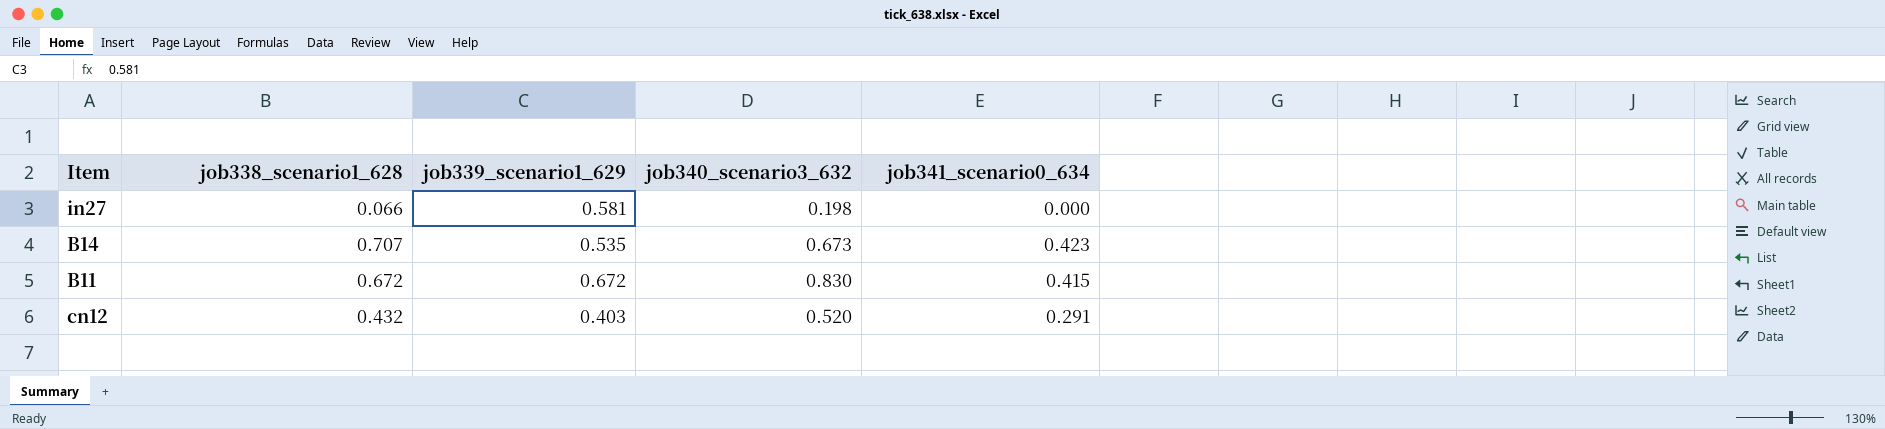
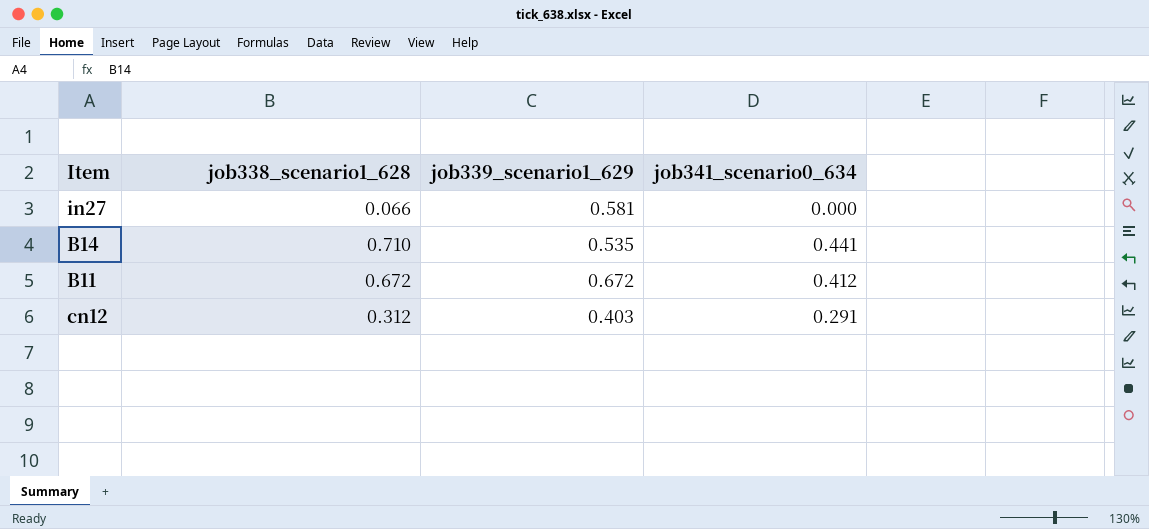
column job340_scenario3_632 | position: 4 -> none
B14 | job338_scenario1_628: 0.707 -> 0.710
B14 | job341_scenario0_634: 0.423 -> 0.441
B11 | job341_scenario0_634: 0.415 -> 0.412
cn12 | job338_scenario1_628: 0.432 -> 0.312

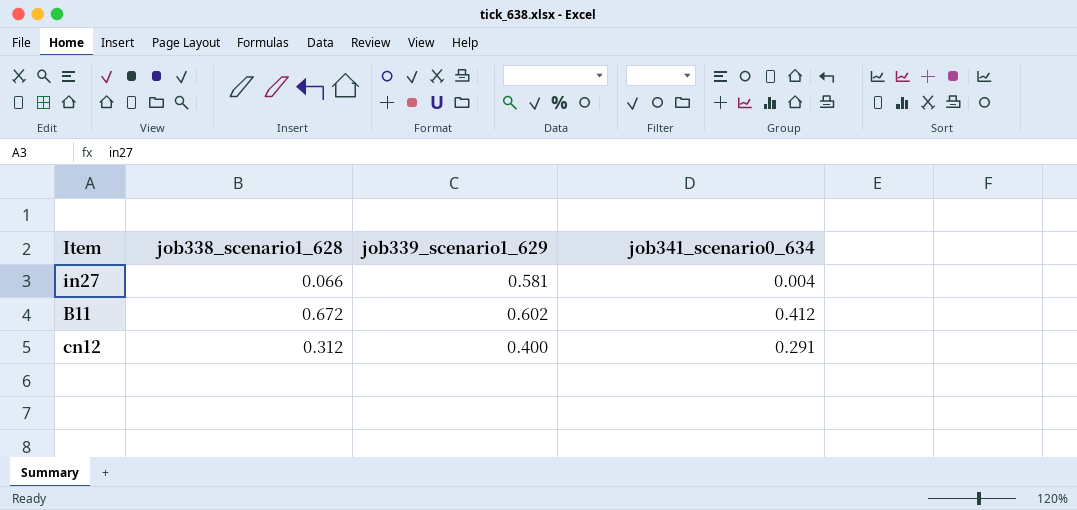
row B14: 0.710 | 0.535 | 0.441 -> none
in27 | job341_scenario0_634: 0.000 -> 0.004
B11 | job339_scenario1_629: 0.672 -> 0.602
cn12 | job339_scenario1_629: 0.403 -> 0.400

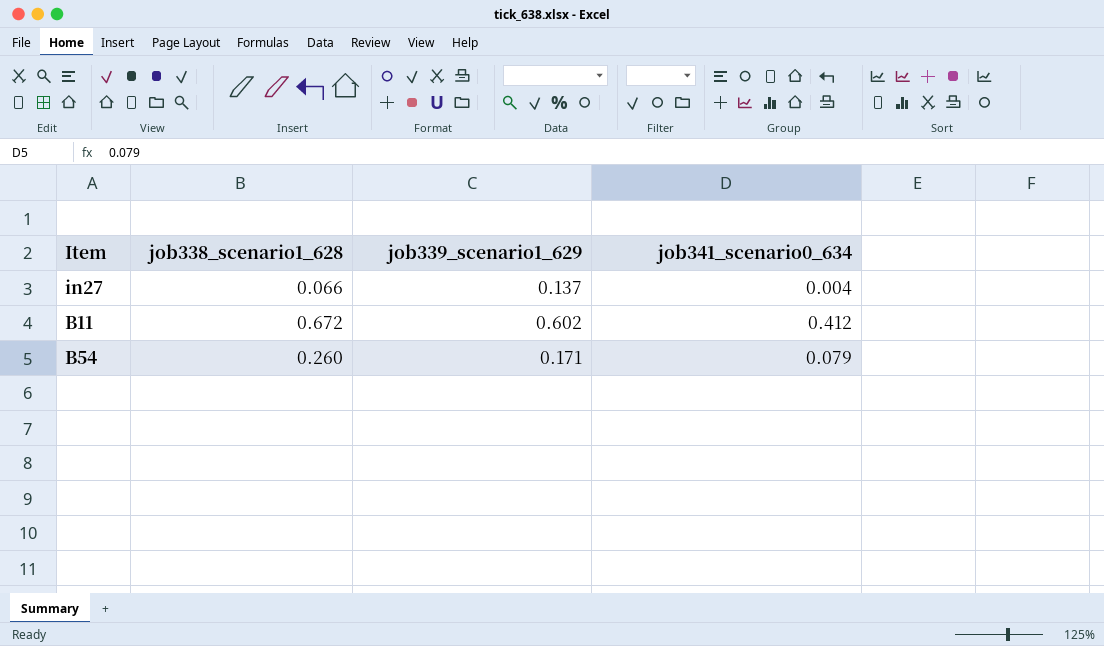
row cn12: 0.312 | 0.400 | 0.291 -> none
in27 | job339_scenario1_629: 0.581 -> 0.137
row B54: none -> 0.260 | 0.171 | 0.079

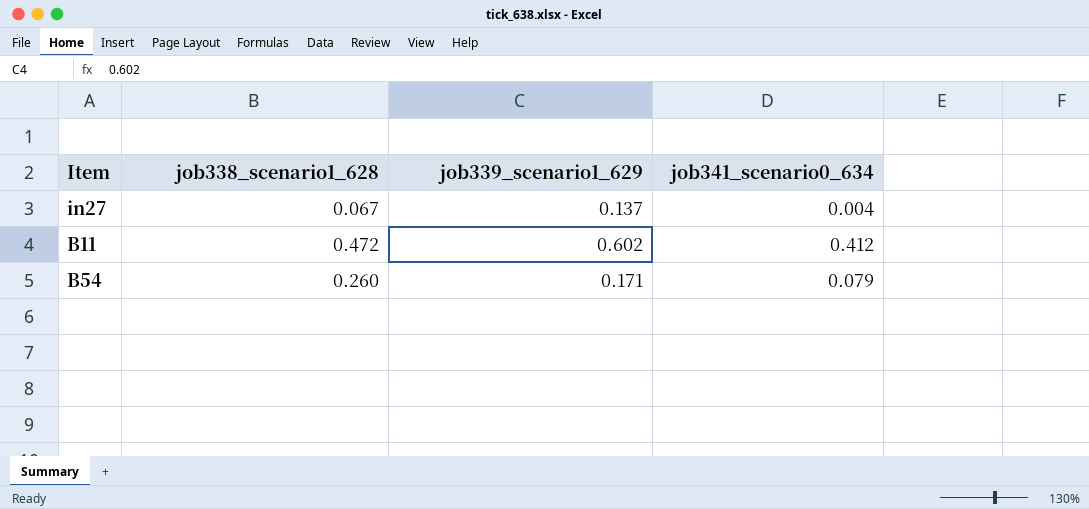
in27 | job338_scenario1_628: 0.066 -> 0.067
B11 | job338_scenario1_628: 0.672 -> 0.472

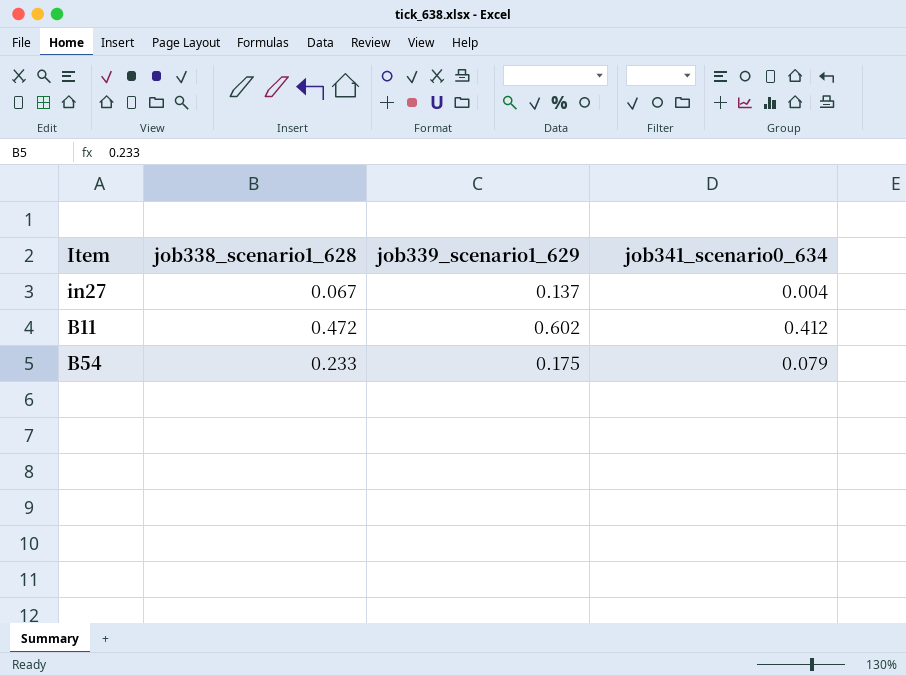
B54 | job338_scenario1_628: 0.260 -> 0.233
B54 | job339_scenario1_629: 0.171 -> 0.175

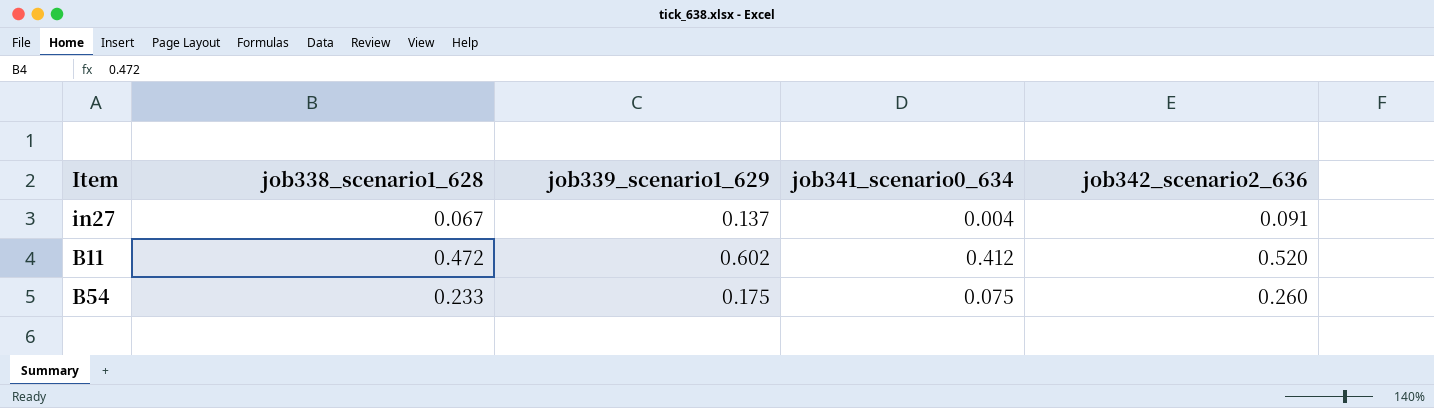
column job342_scenario2_636 | position: none -> 5
B54 | job341_scenario0_634: 0.079 -> 0.075

